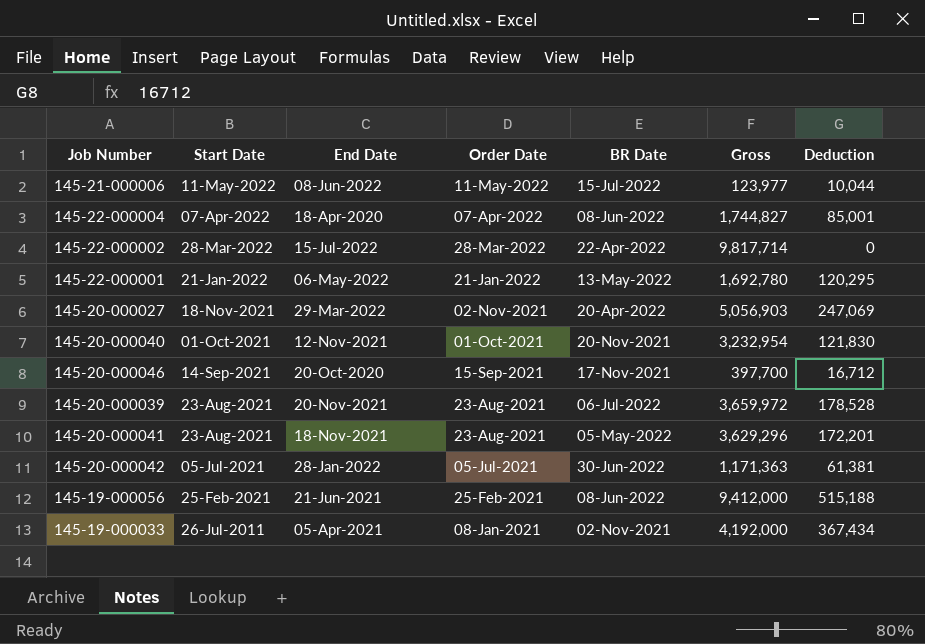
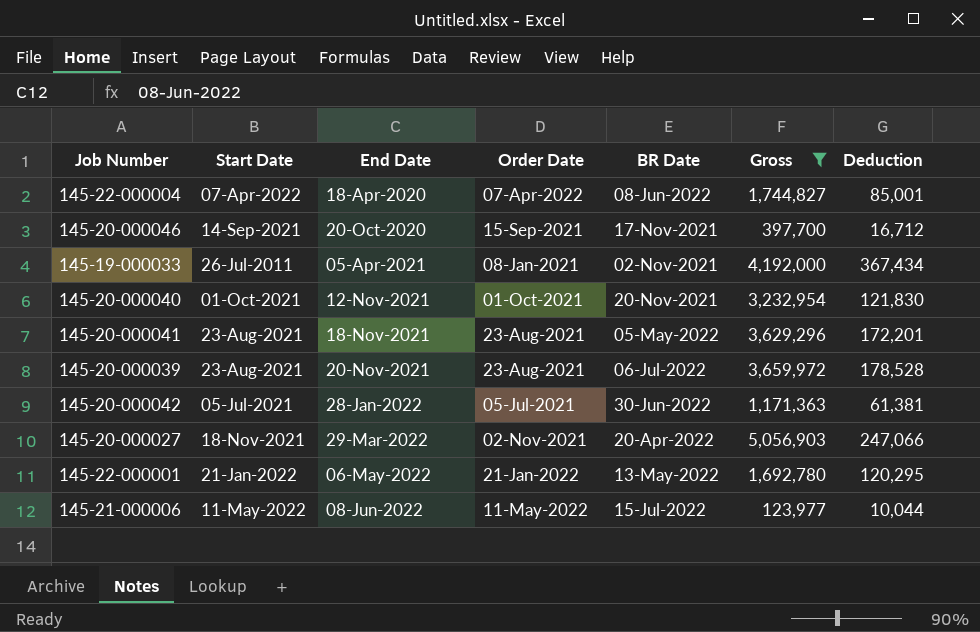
filter: none -> Gross <= 5,056,903
row order: Start Date descending -> End Date ascending
145-20-000027 | Deduction: 247,069 -> 247,066

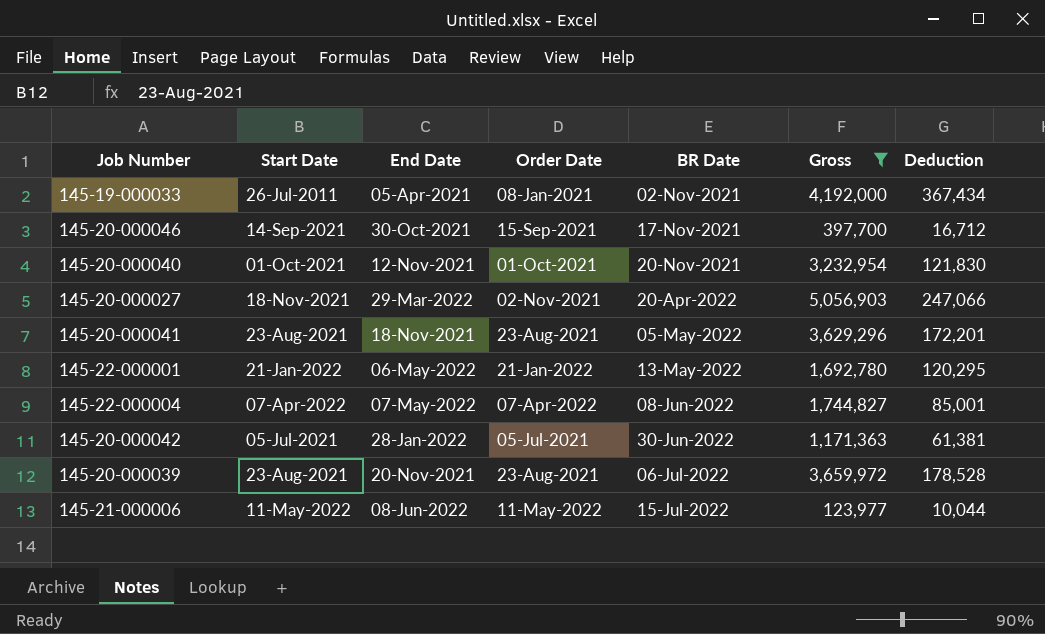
row order: End Date ascending -> BR Date ascending
145-20-000046 | End Date: 20-Oct-2020 -> 30-Oct-2021
145-22-000004 | End Date: 18-Apr-2020 -> 07-May-2022

